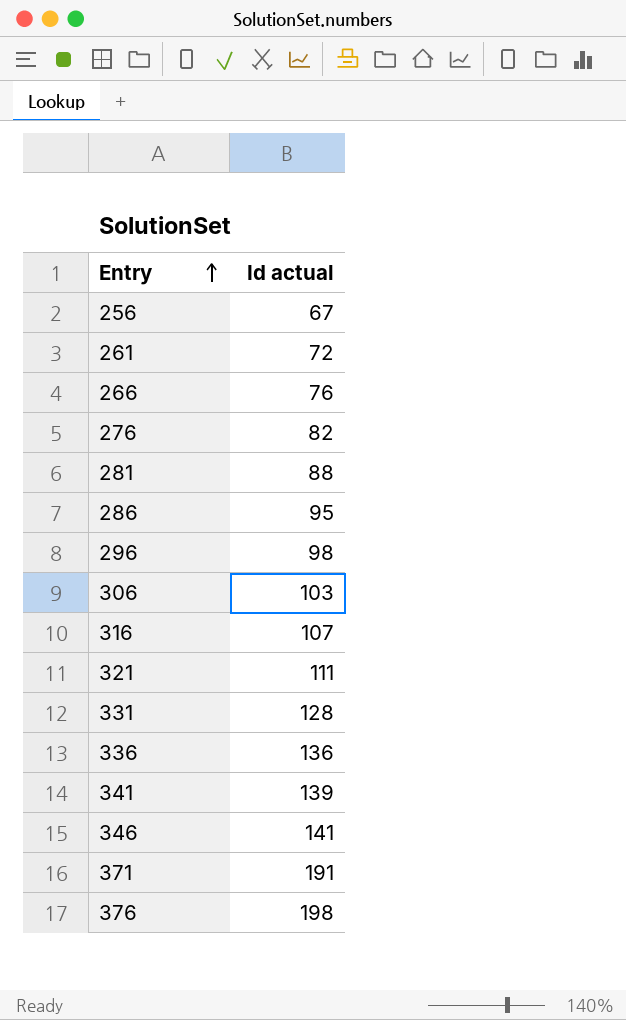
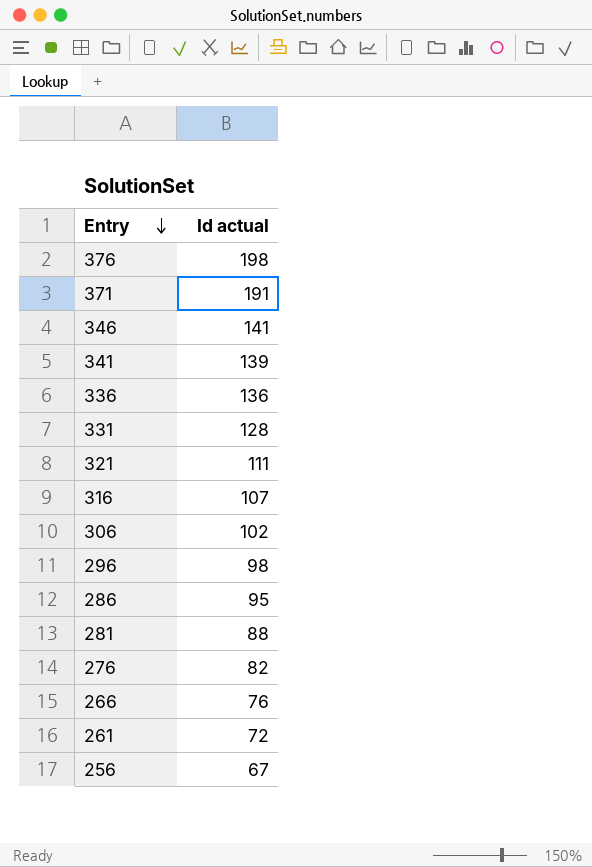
row order: Entry ascending -> Entry descending
306 | Id actual: 103 -> 102

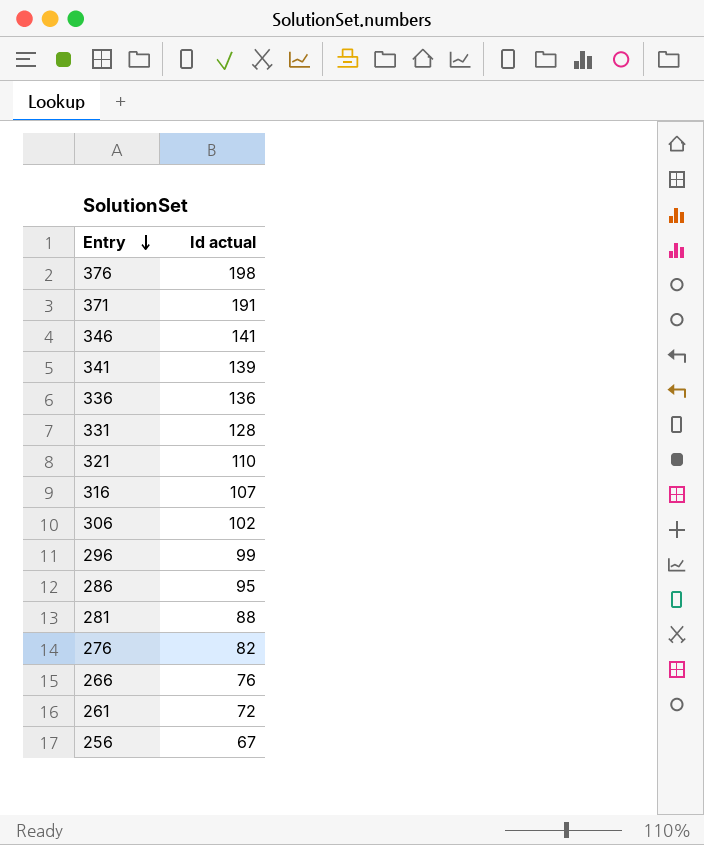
321 | Id actual: 111 -> 110
296 | Id actual: 98 -> 99

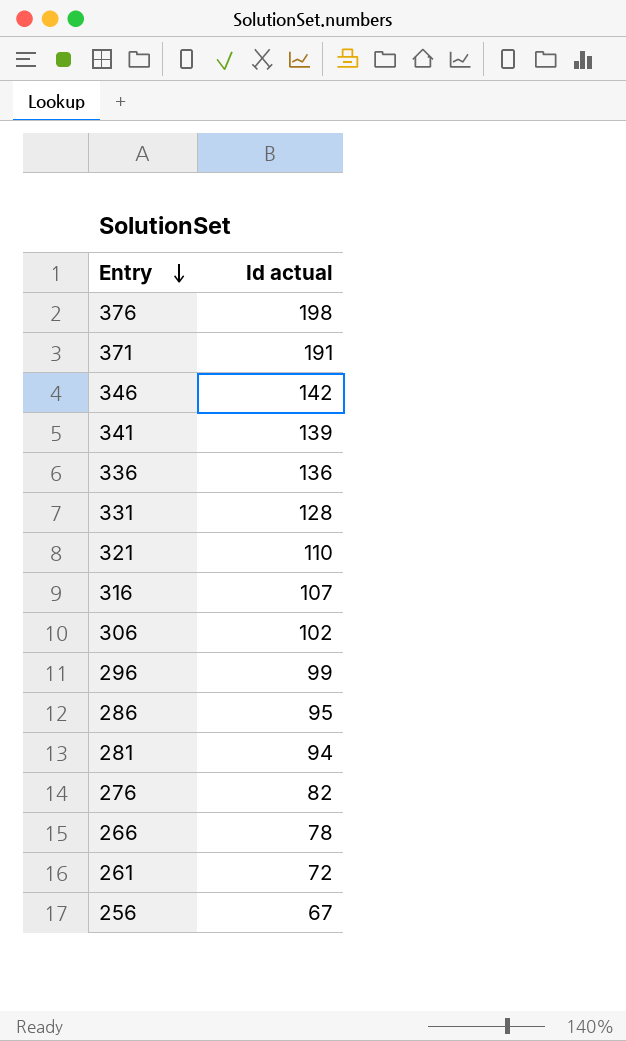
346 | Id actual: 141 -> 142
281 | Id actual: 88 -> 94
266 | Id actual: 76 -> 78

